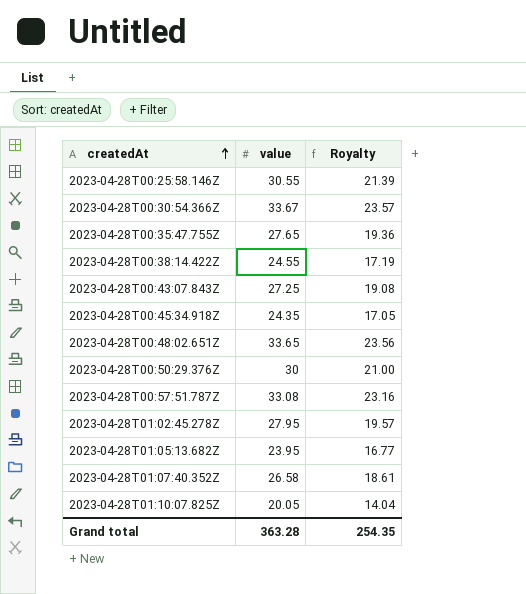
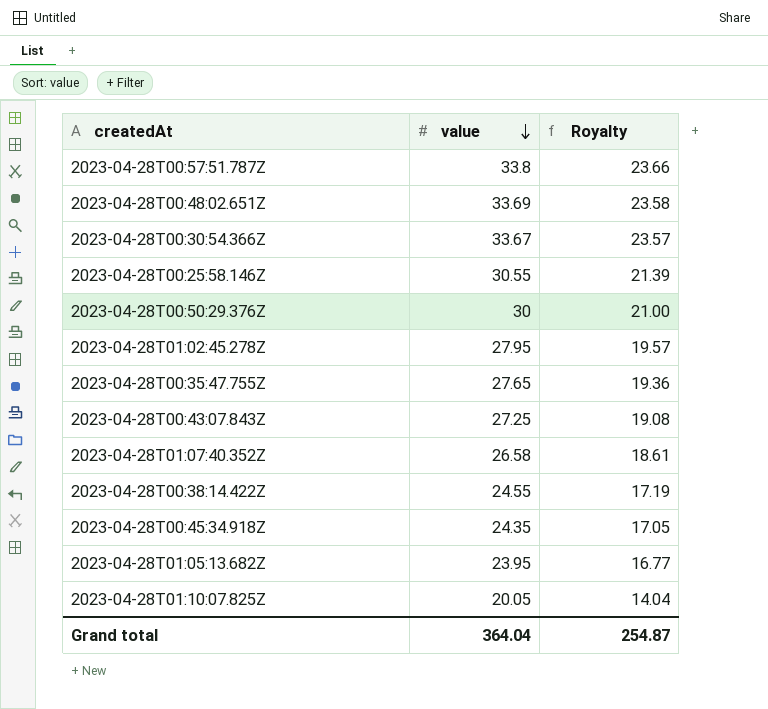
row order: createdAt ascending -> value descending
2023-04-28T00:57:51.787Z | value: 33.08 -> 33.8
2023-04-28T00:57:51.787Z | Royalty: 23.16 -> 23.66
2023-04-28T00:48:02.651Z | value: 33.65 -> 33.69
2023-04-28T00:48:02.651Z | Royalty: 23.56 -> 23.58
Grand total | value: 363.28 -> 364.04
Grand total | Royalty: 254.35 -> 254.87

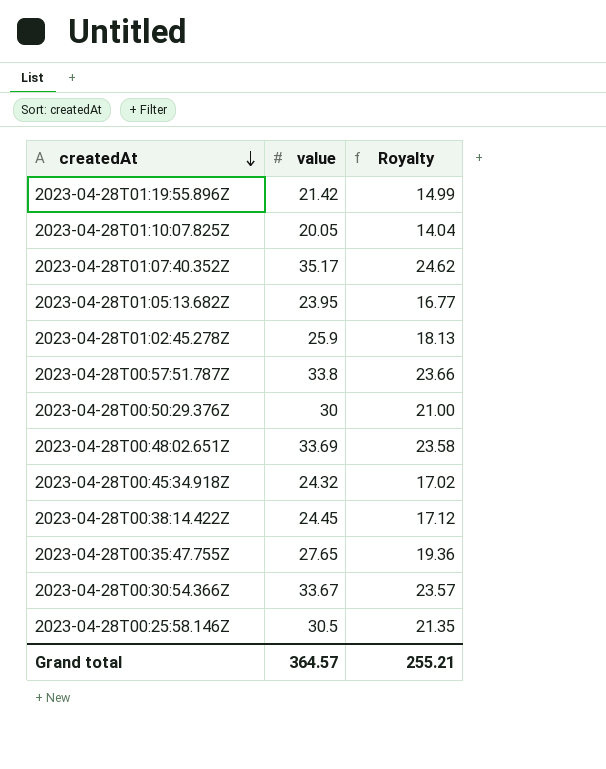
row order: value descending -> createdAt descending
row 2023-04-28T00:43:07.843Z: 27.25 | 19.08 -> none
row 2023-04-28T01:19:55.896Z: none -> 21.42 | 14.99
2023-04-28T01:07:40.352Z | value: 26.58 -> 35.17
2023-04-28T01:07:40.352Z | Royalty: 18.61 -> 24.62
2023-04-28T01:02:45.278Z | value: 27.95 -> 25.9
2023-04-28T01:02:45.278Z | Royalty: 19.57 -> 18.13
2023-04-28T00:45:34.918Z | value: 24.35 -> 24.32
2023-04-28T00:45:34.918Z | Royalty: 17.05 -> 17.02
2023-04-28T00:38:14.422Z | value: 24.55 -> 24.45
2023-04-28T00:38:14.422Z | Royalty: 17.19 -> 17.12
2023-04-28T00:25:58.146Z | value: 30.55 -> 30.5
2023-04-28T00:25:58.146Z | Royalty: 21.39 -> 21.35
Grand total | value: 364.04 -> 364.57
Grand total | Royalty: 254.87 -> 255.21

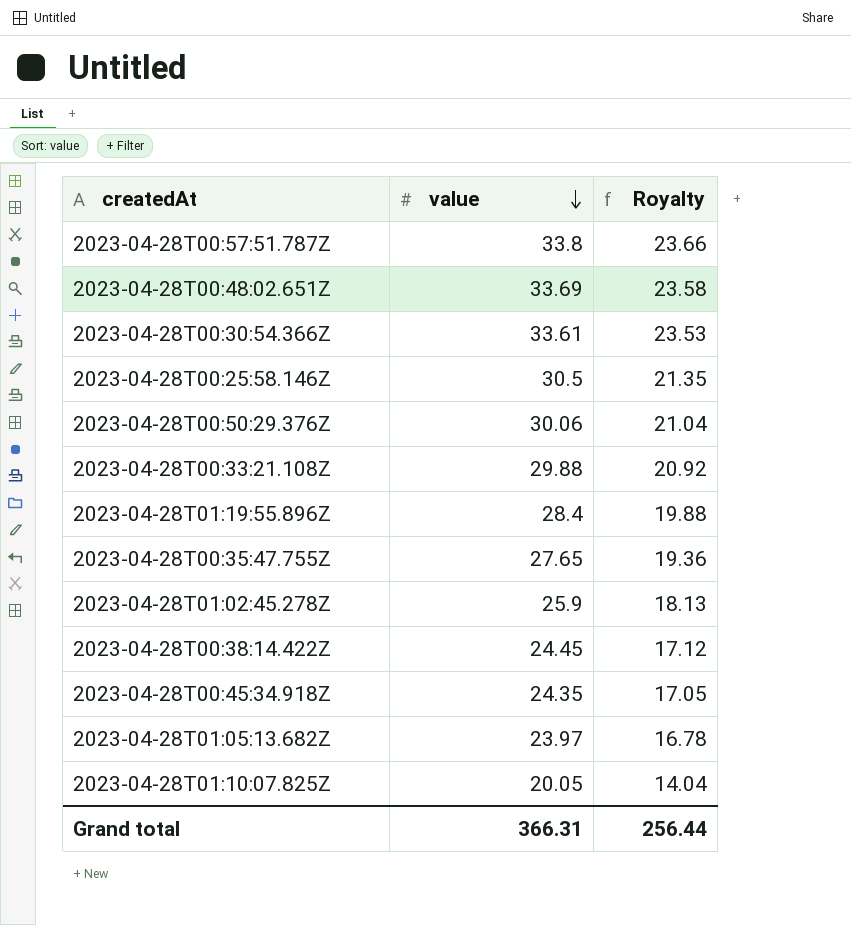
row order: createdAt descending -> value descending
row 2023-04-28T01:07:40.352Z: 35.17 | 24.62 -> none
2023-04-28T00:30:54.366Z | value: 33.67 -> 33.61
2023-04-28T00:30:54.366Z | Royalty: 23.57 -> 23.53
2023-04-28T00:50:29.376Z | value: 30 -> 30.06
2023-04-28T00:50:29.376Z | Royalty: 21.00 -> 21.04
row 2023-04-28T00:33:21.108Z: none -> 29.88 | 20.92
2023-04-28T01:19:55.896Z | value: 21.42 -> 28.4
2023-04-28T01:19:55.896Z | Royalty: 14.99 -> 19.88
2023-04-28T00:45:34.918Z | value: 24.32 -> 24.35
2023-04-28T00:45:34.918Z | Royalty: 17.02 -> 17.05
2023-04-28T01:05:13.682Z | value: 23.95 -> 23.97
2023-04-28T01:05:13.682Z | Royalty: 16.77 -> 16.78
Grand total | value: 364.57 -> 366.31
Grand total | Royalty: 255.21 -> 256.44

